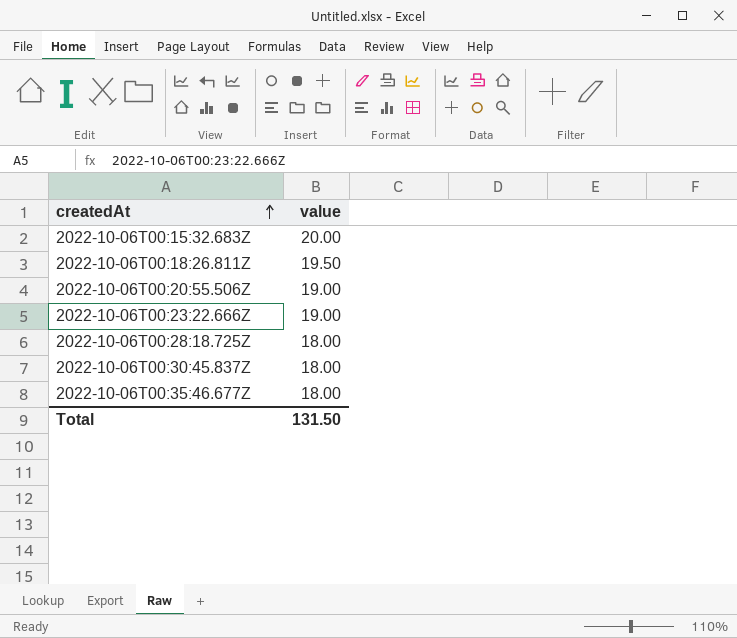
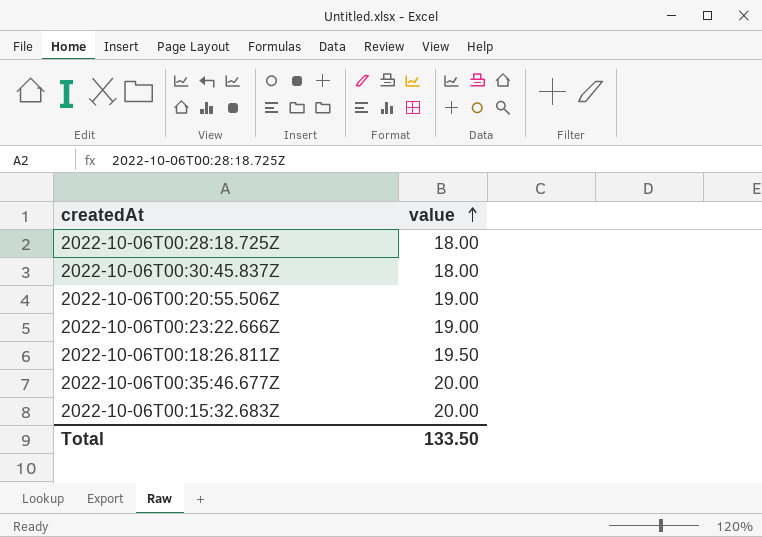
row order: createdAt ascending -> value ascending
2022-10-06T00:35:46.677Z | value: 18.00 -> 20.00
Total | value: 131.50 -> 133.50

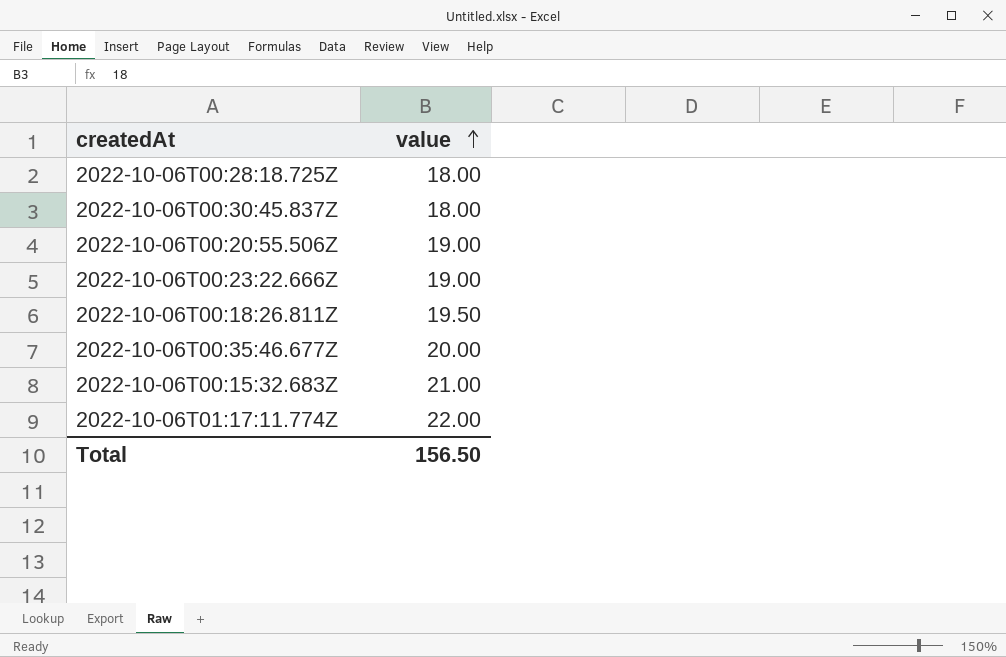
2022-10-06T00:15:32.683Z | value: 20.00 -> 21.00
row 2022-10-06T01:17:11.774Z: none -> 22.00
Total | value: 133.50 -> 156.50

